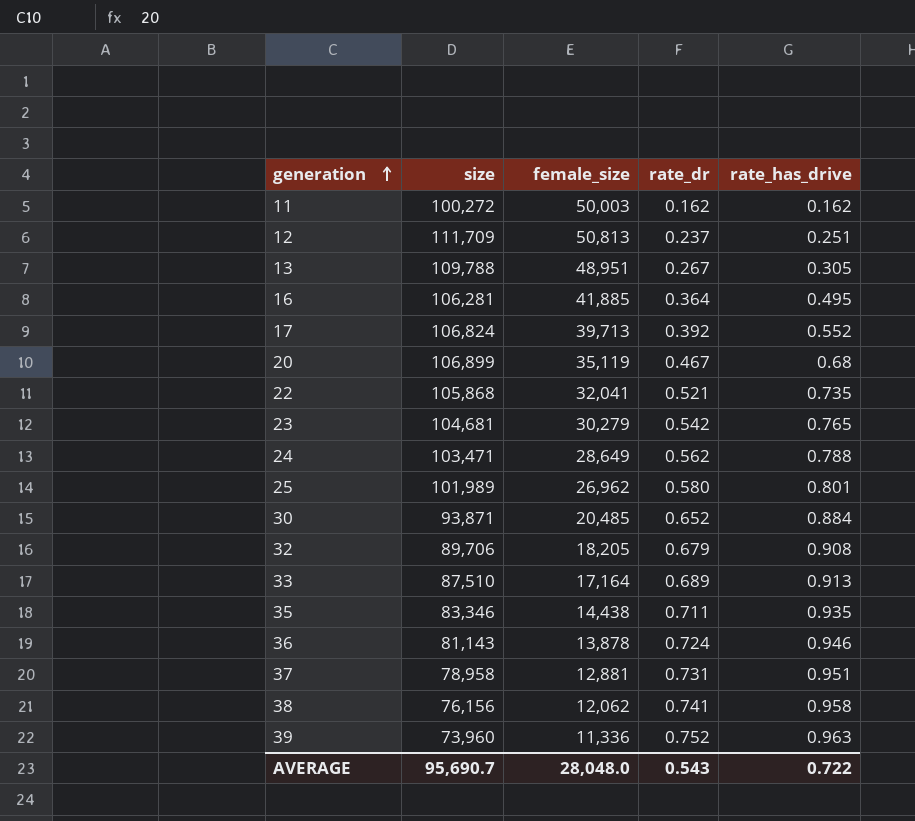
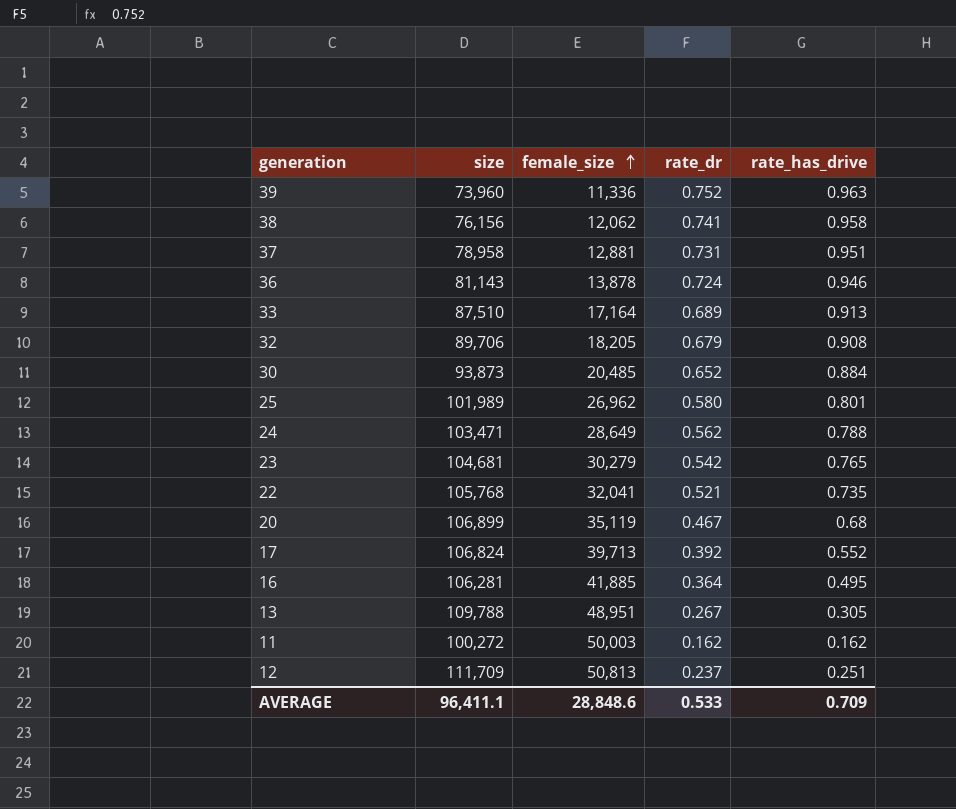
row order: generation ascending -> female_size ascending
row 35: 83,346 | 14,438 | 0.711 | 0.935 -> none
30 | size: 93,871 -> 93,873
22 | size: 105,868 -> 105,768
AVERAGE | size: 95,690.7 -> 96,411.1
AVERAGE | female_size: 28,048.0 -> 28,848.6
AVERAGE | rate_dr: 0.543 -> 0.533
AVERAGE | rate_has_drive: 0.722 -> 0.709

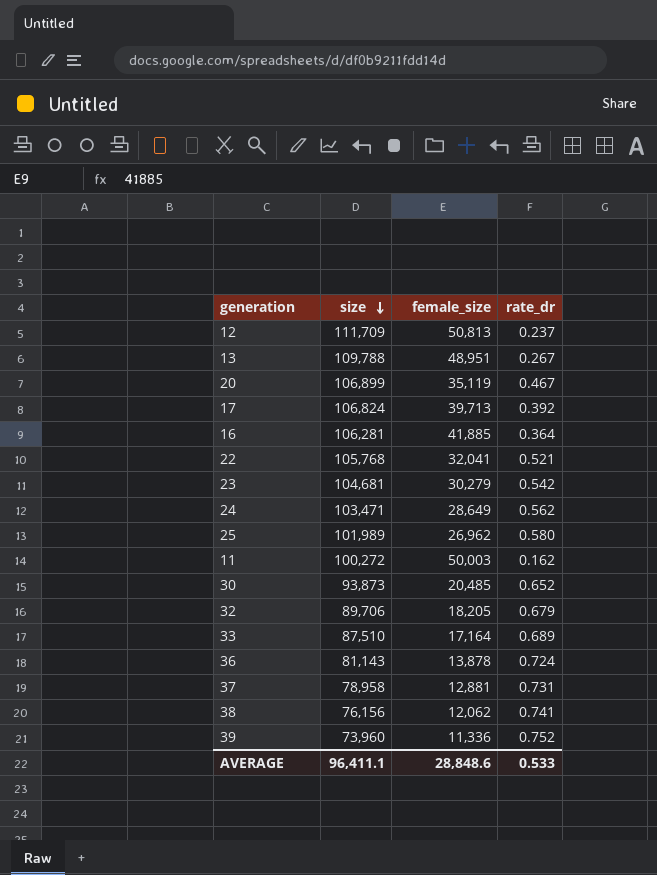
row order: female_size ascending -> size descending
column rate_has_drive | position: 5 -> none

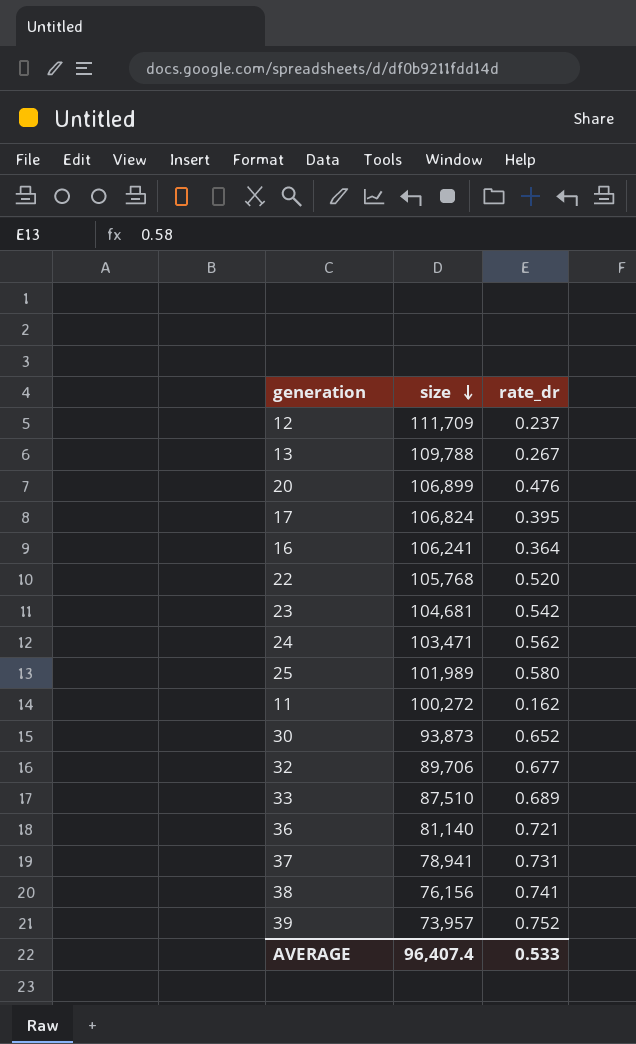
column female_size | position: 3 -> none
20 | rate_dr: 0.467 -> 0.476
17 | rate_dr: 0.392 -> 0.395
16 | size: 106,281 -> 106,241
22 | rate_dr: 0.521 -> 0.520
32 | rate_dr: 0.679 -> 0.677
36 | size: 81,143 -> 81,140
36 | rate_dr: 0.724 -> 0.721
37 | size: 78,958 -> 78,941
39 | size: 73,960 -> 73,957
AVERAGE | size: 96,411.1 -> 96,407.4

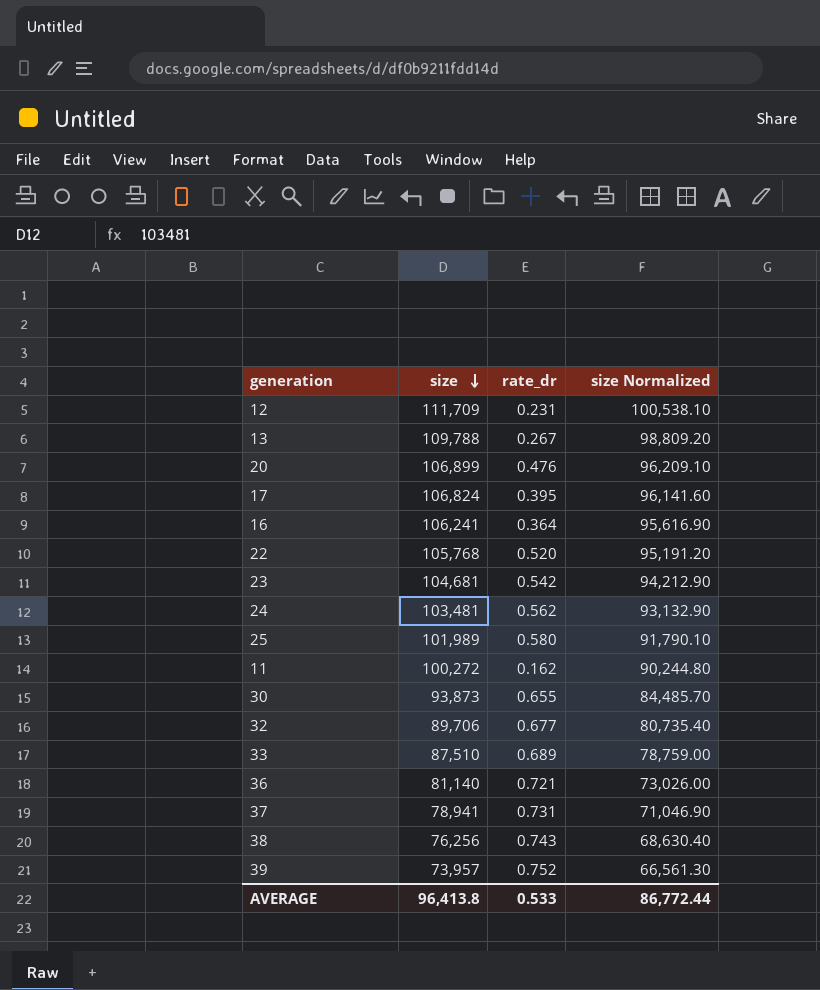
column size Normalized | formula: none -> [size] * 0.9
12 | rate_dr: 0.237 -> 0.231
24 | size: 103,471 -> 103,481
30 | rate_dr: 0.652 -> 0.655
38 | size: 76,156 -> 76,256
38 | rate_dr: 0.741 -> 0.743
AVERAGE | size: 96,407.4 -> 96,413.8

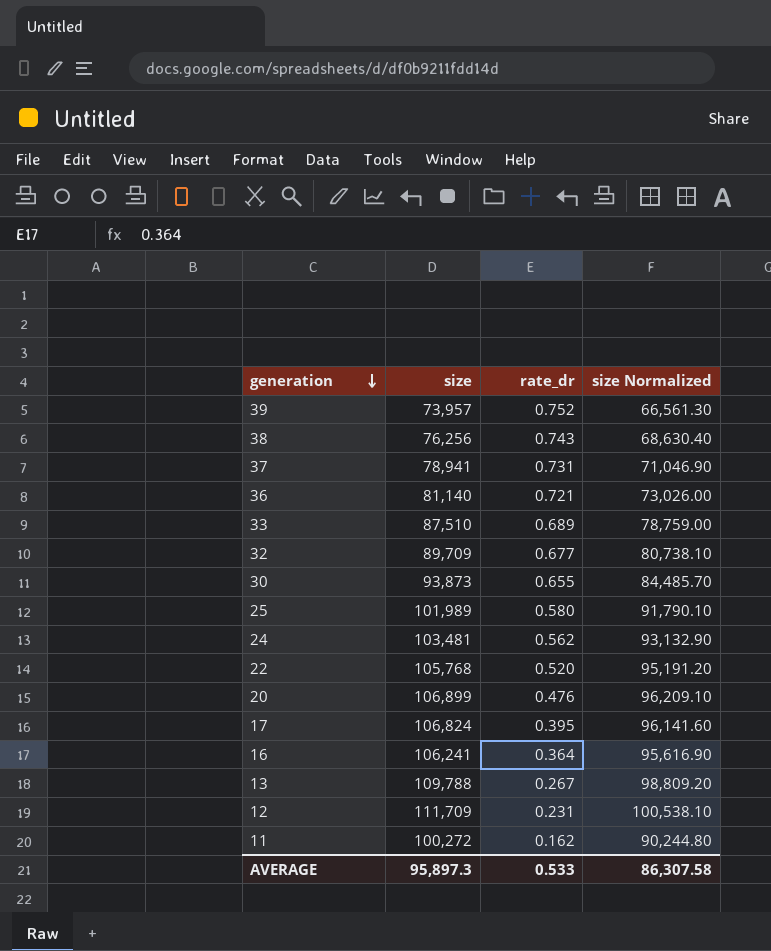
row order: size descending -> generation descending
row 23: 104,681 | 0.542 | 94,212.90 -> none
32 | size: 89,706 -> 89,709
32 | size Normalized: 80,735.40 -> 80,738.10
AVERAGE | size: 96,413.8 -> 95,897.3
AVERAGE | size Normalized: 86,772.44 -> 86,307.58

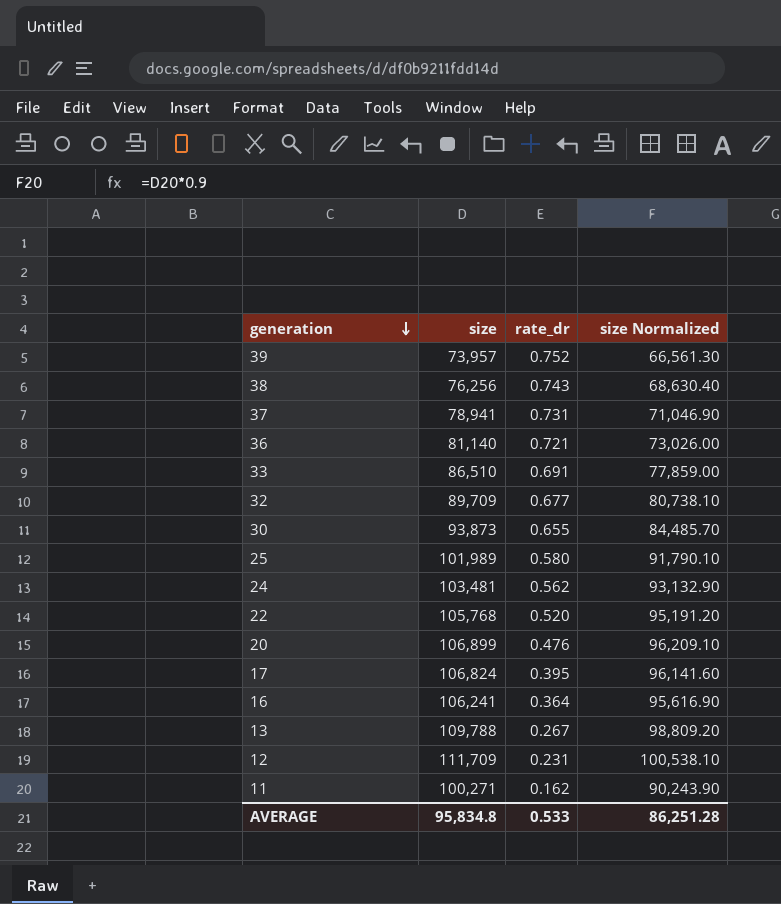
33 | size: 87,510 -> 86,510
33 | rate_dr: 0.689 -> 0.691
33 | size Normalized: 78,759.00 -> 77,859.00
11 | size: 100,272 -> 100,271
11 | size Normalized: 90,244.80 -> 90,243.90
AVERAGE | size: 95,897.3 -> 95,834.8
AVERAGE | size Normalized: 86,307.58 -> 86,251.28

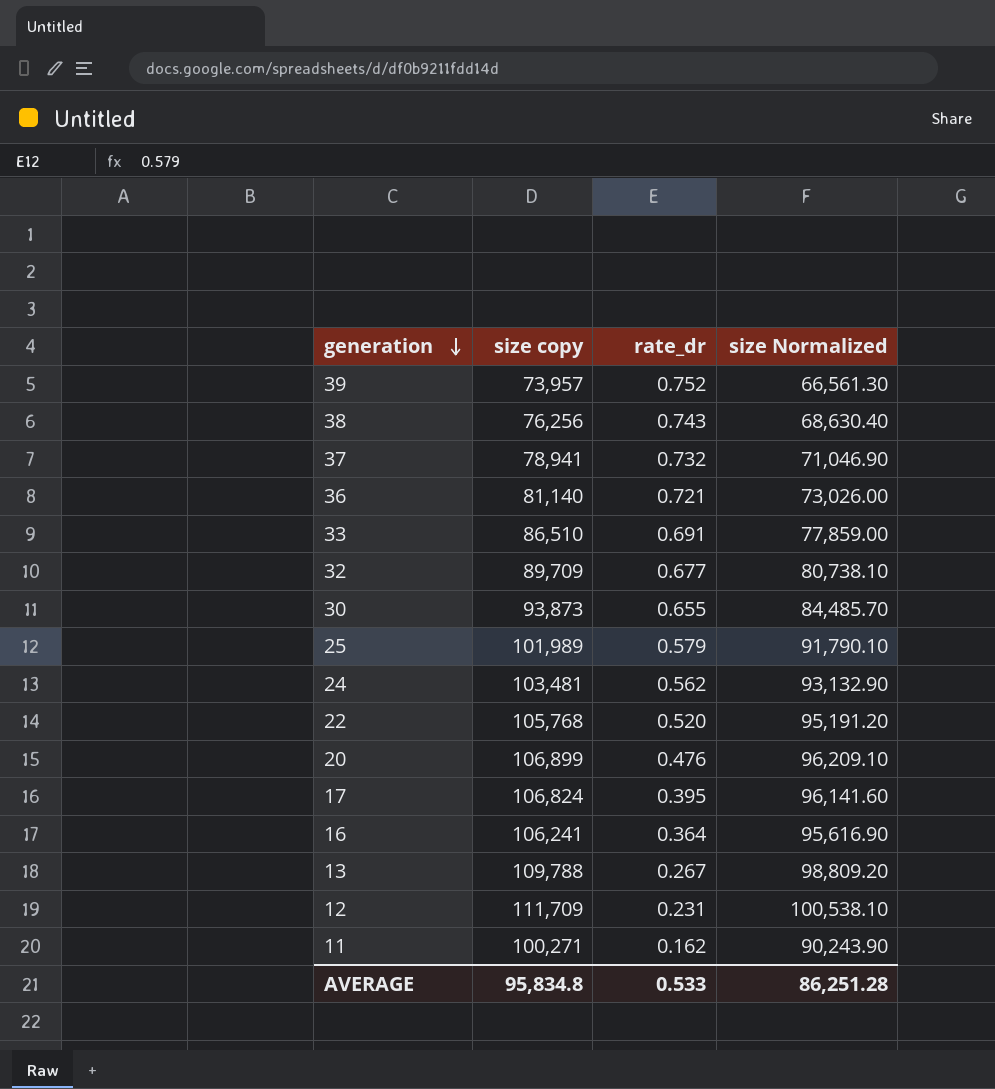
column name: size -> size copy
37 | rate_dr: 0.731 -> 0.732
25 | rate_dr: 0.580 -> 0.579

